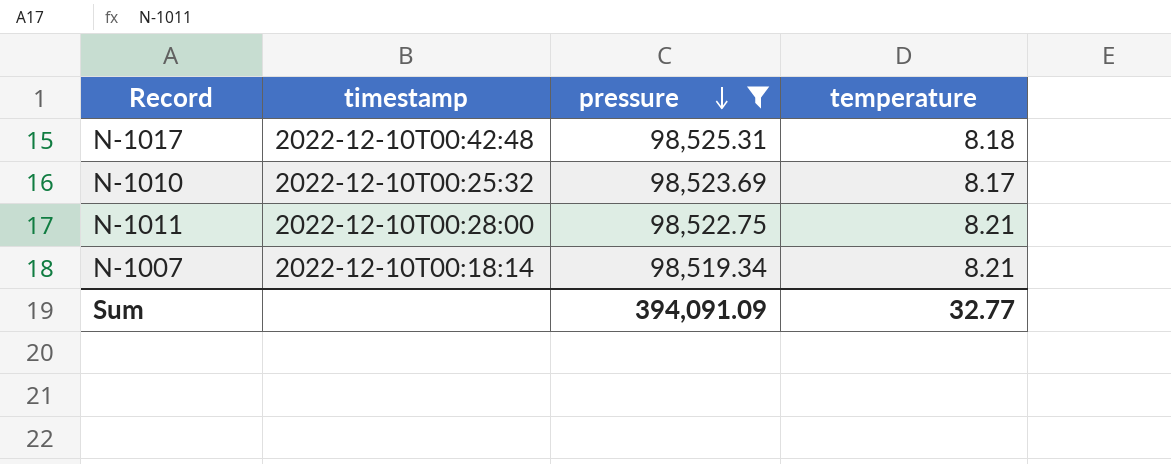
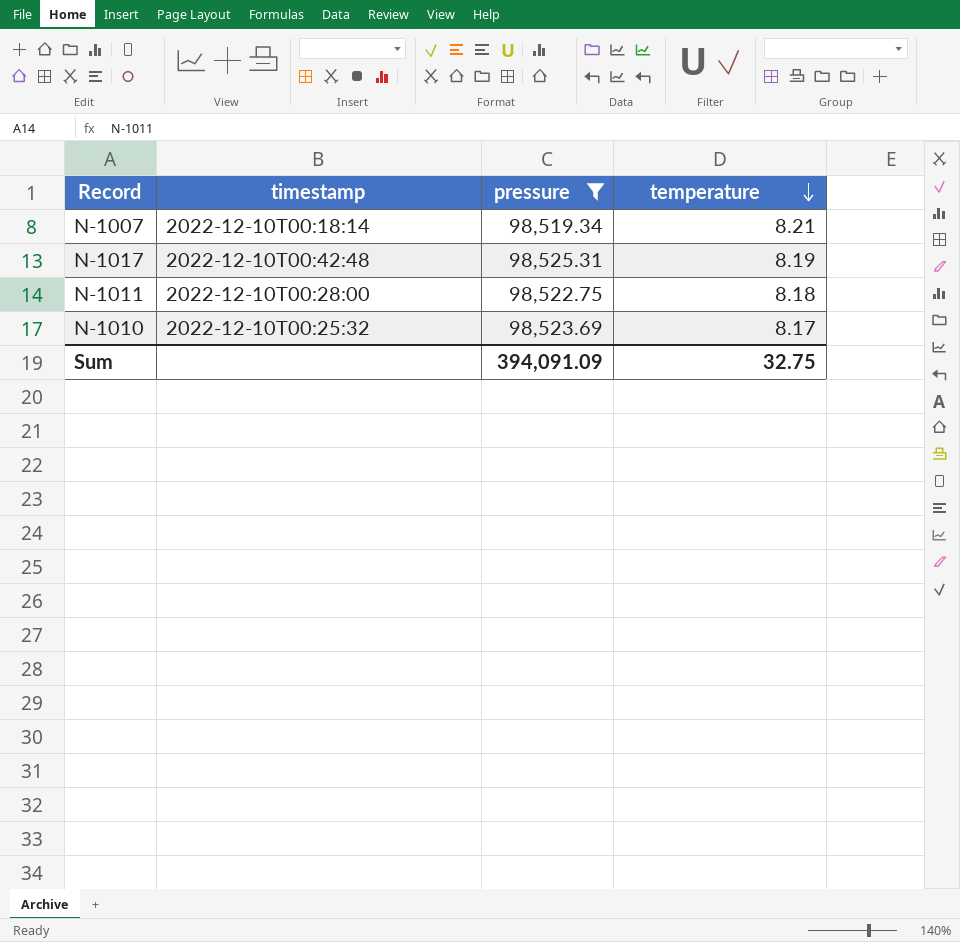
row order: pressure descending -> temperature descending
N-1017 | temperature: 8.18 -> 8.19
N-1011 | temperature: 8.21 -> 8.18
Sum | temperature: 32.77 -> 32.75

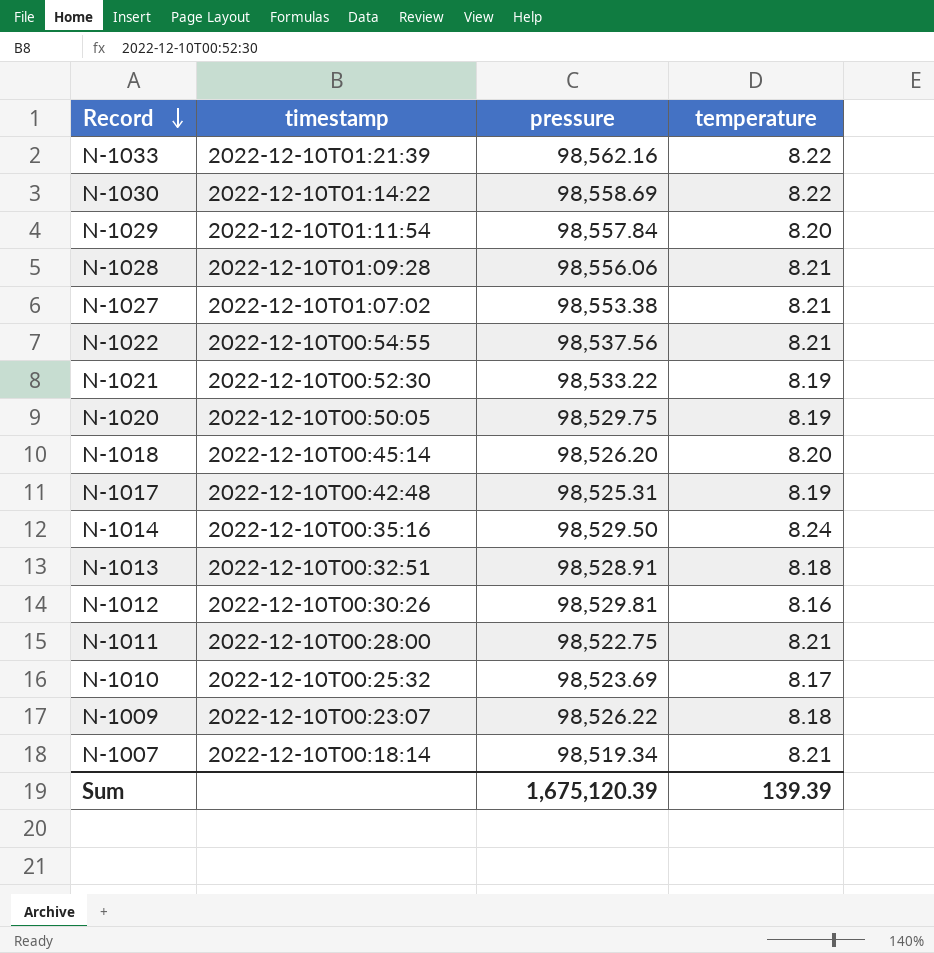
filter: pressure <= 98,525.31 -> none
row order: temperature descending -> Record descending
N-1011 | temperature: 8.18 -> 8.21
Sum | pressure: 394,091.09 -> 1,675,120.39
Sum | temperature: 32.75 -> 139.39

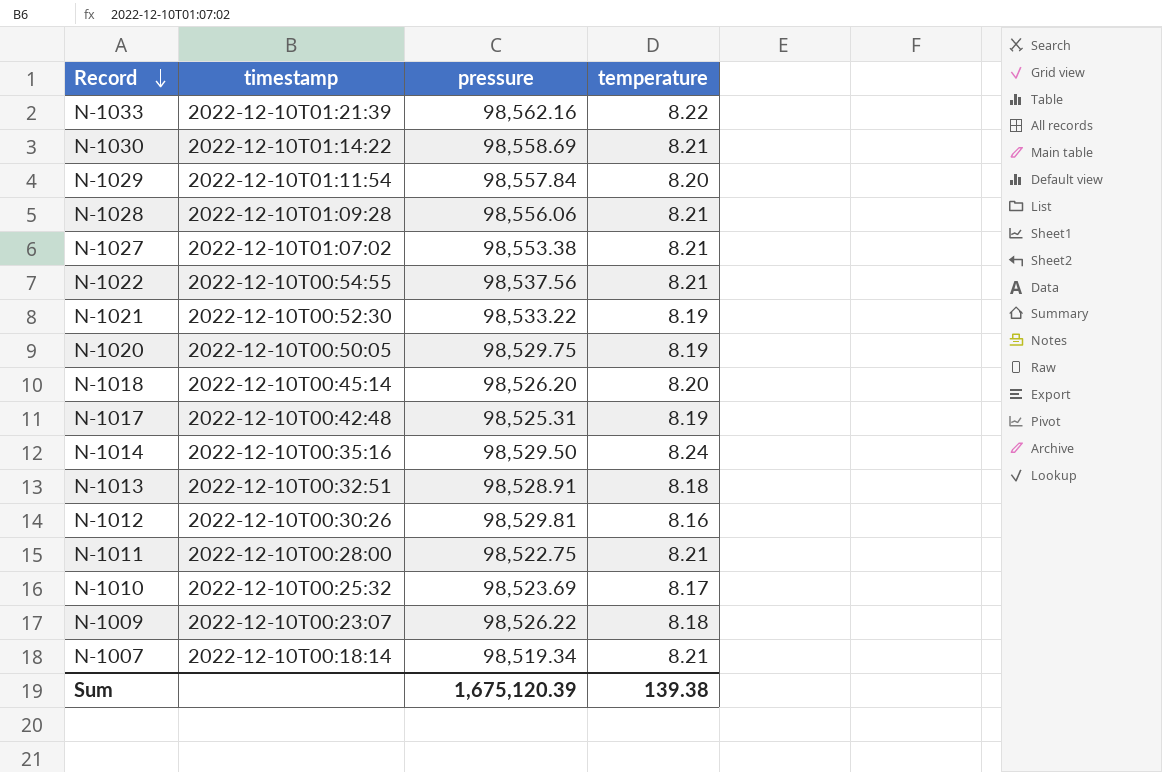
N-1030 | temperature: 8.22 -> 8.21
Sum | temperature: 139.39 -> 139.38

